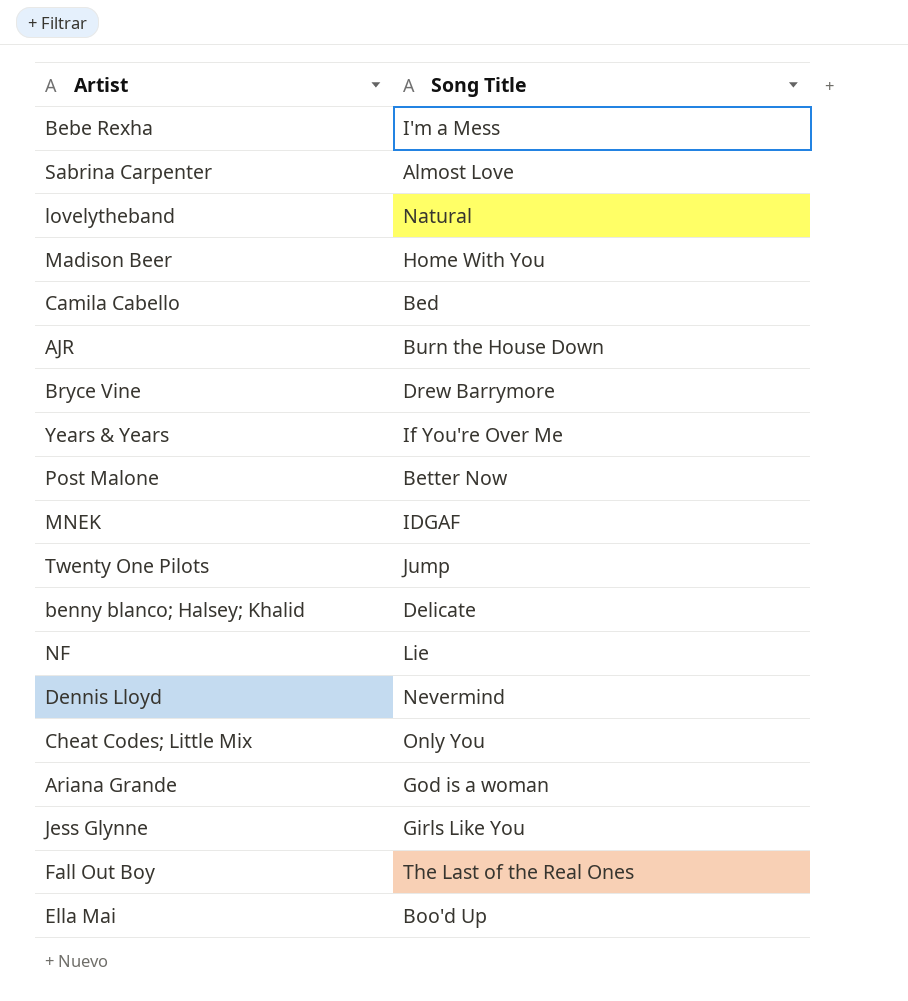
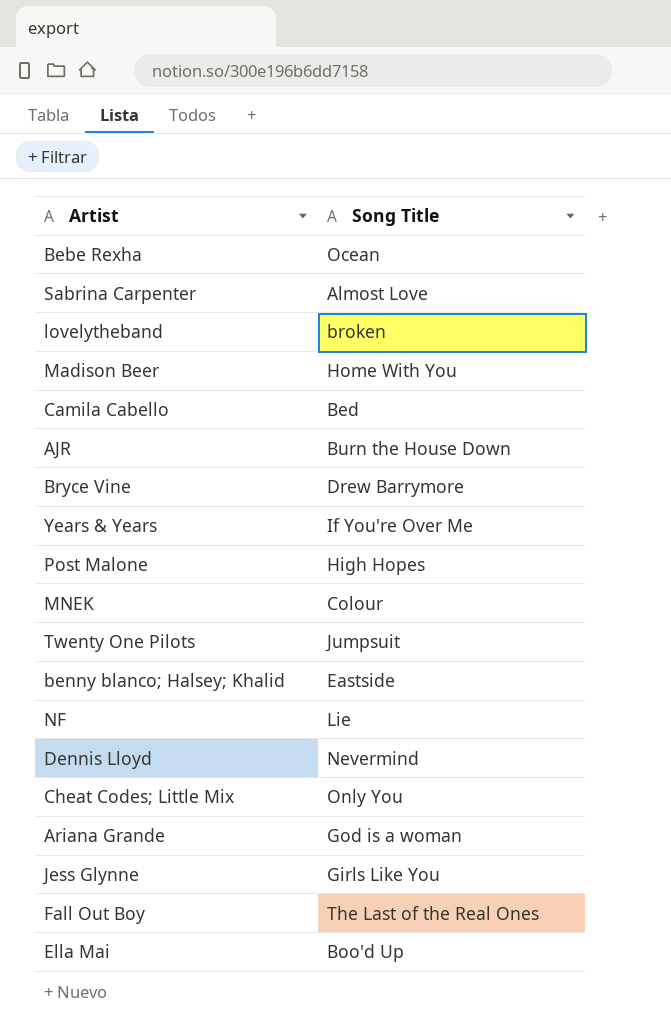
Bebe Rexha | Song Title: I'm a Mess -> Ocean
lovelytheband | Song Title: Natural -> broken
Post Malone | Song Title: Better Now -> High Hopes
MNEK | Song Title: IDGAF -> Colour
Twenty One Pilots | Song Title: Jump -> Jumpsuit
benny blanco; Halsey; Khalid | Song Title: Delicate -> Eastside

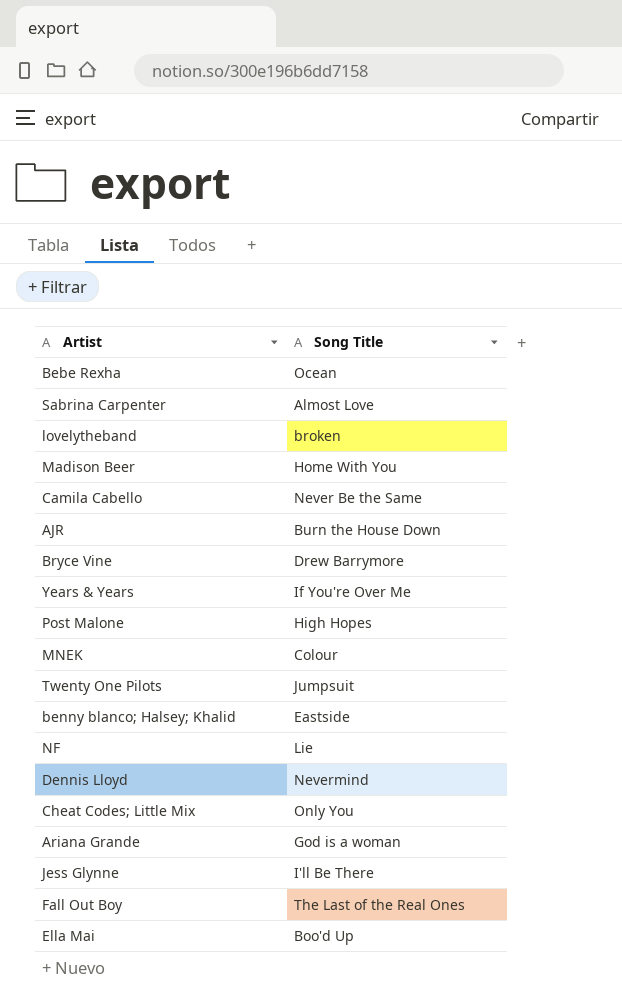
Camila Cabello | Song Title: Bed -> Never Be the Same
Jess Glynne | Song Title: Girls Like You -> I'll Be There

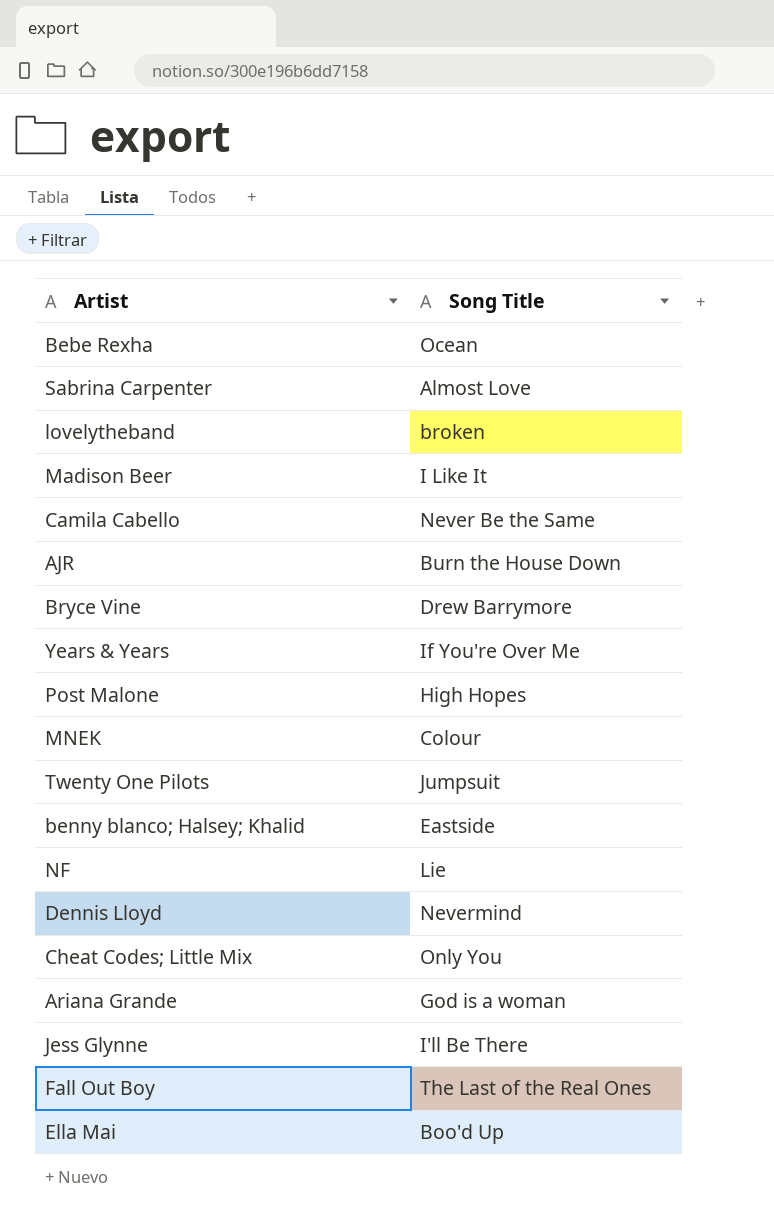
Madison Beer | Song Title: Home With You -> I Like It

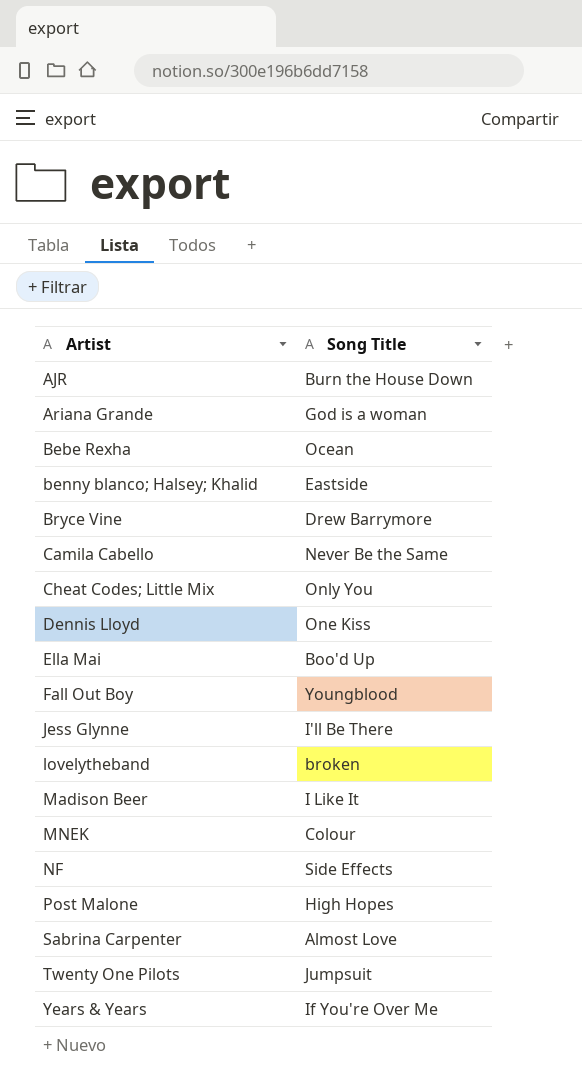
row order: none -> Artist ascending
Dennis Lloyd | Song Title: Nevermind -> One Kiss
Fall Out Boy | Song Title: The Last of the Real Ones -> Youngblood
NF | Song Title: Lie -> Side Effects

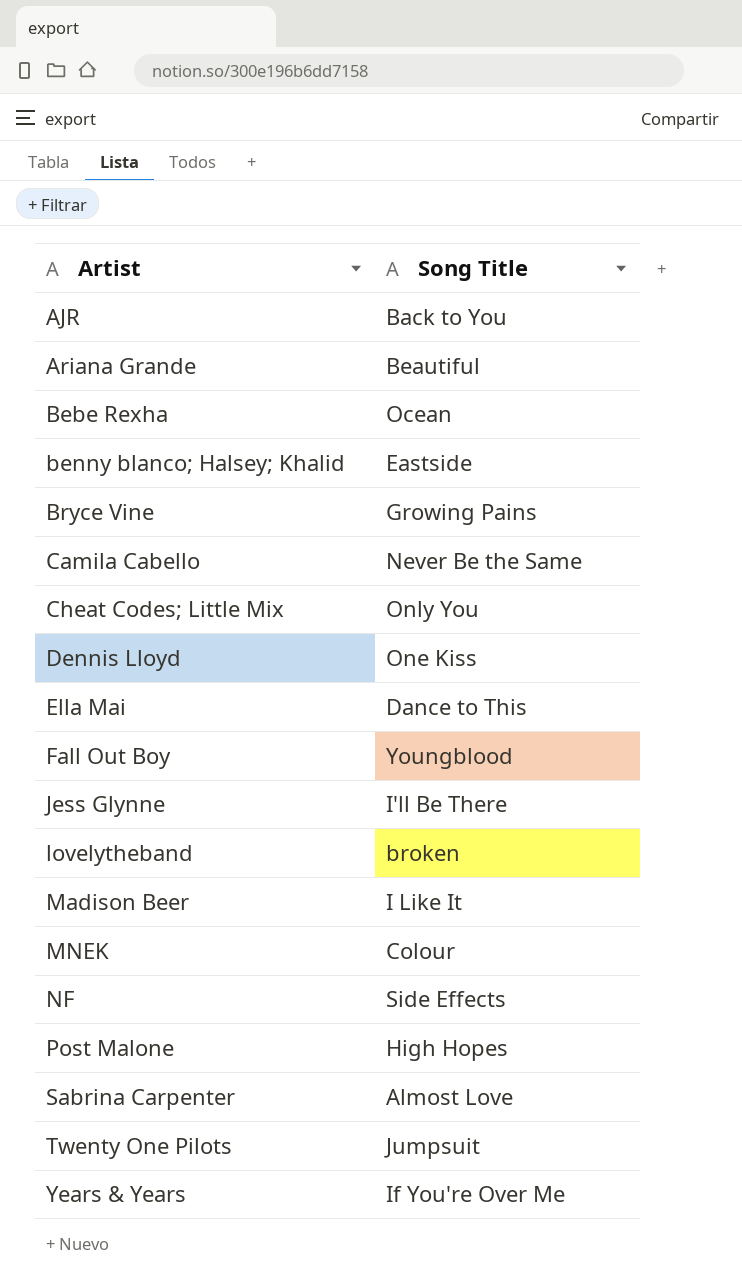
AJR | Song Title: Burn the House Down -> Back to You
Ariana Grande | Song Title: God is a woman -> Beautiful
Bryce Vine | Song Title: Drew Barrymore -> Growing Pains
Ella Mai | Song Title: Boo'd Up -> Dance to This

